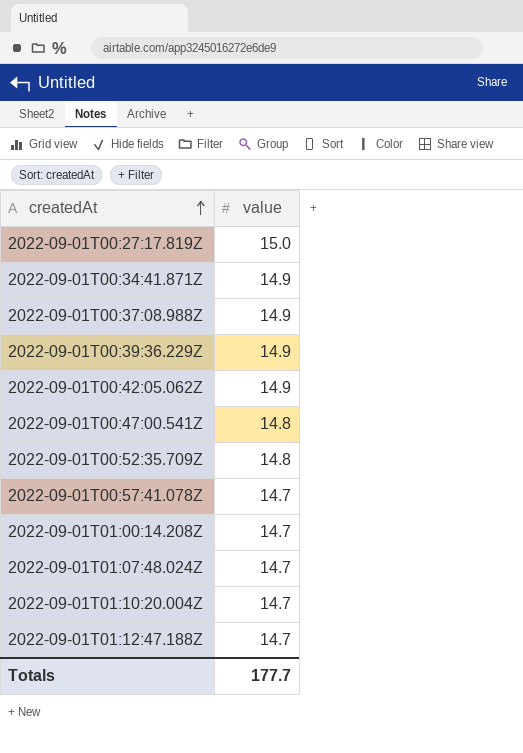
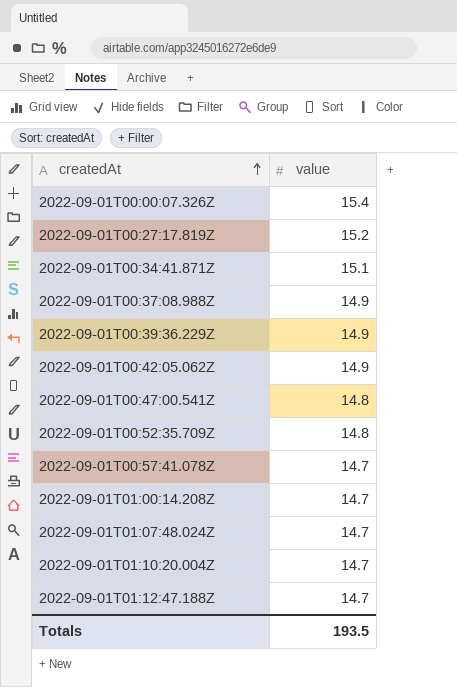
row 2022-09-01T00:00:07.326Z: none -> 15.4
2022-09-01T00:27:17.819Z | value: 15.0 -> 15.2
2022-09-01T00:34:41.871Z | value: 14.9 -> 15.1
Totals | value: 177.7 -> 193.5

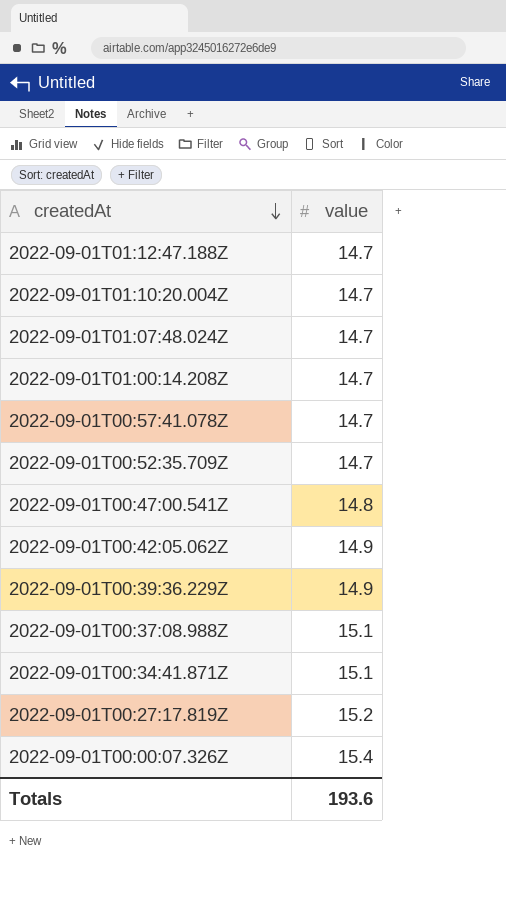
row order: createdAt ascending -> createdAt descending
2022-09-01T00:52:35.709Z | value: 14.8 -> 14.7
2022-09-01T00:37:08.988Z | value: 14.9 -> 15.1
Totals | value: 193.5 -> 193.6

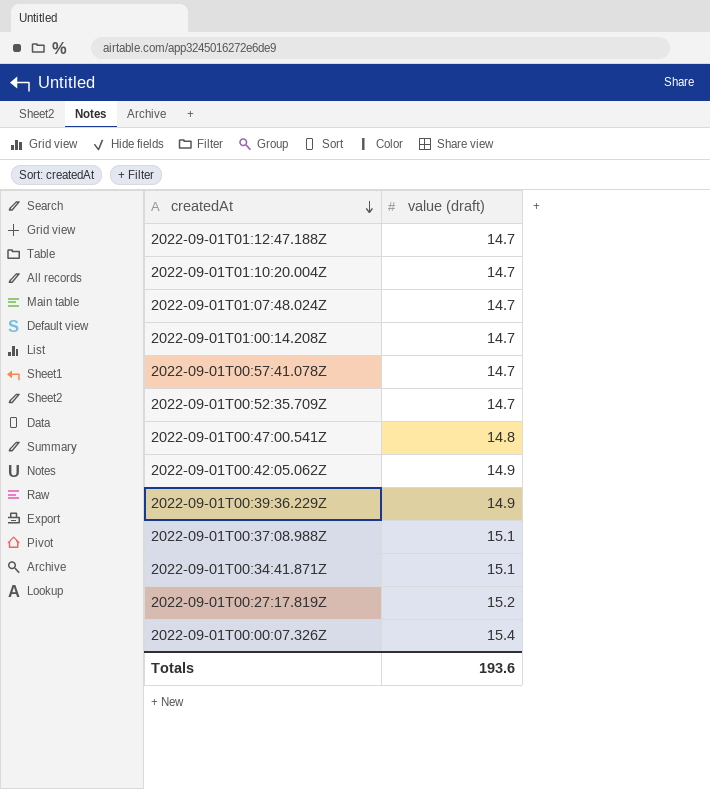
column name: value -> value (draft)

